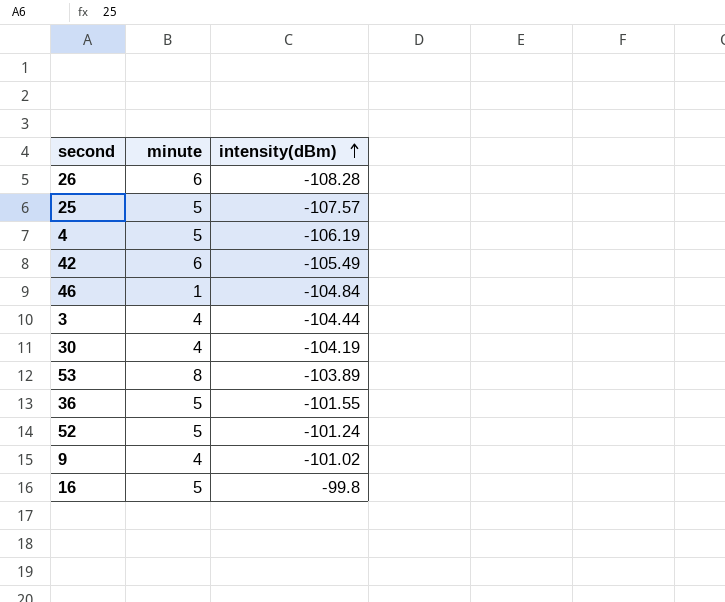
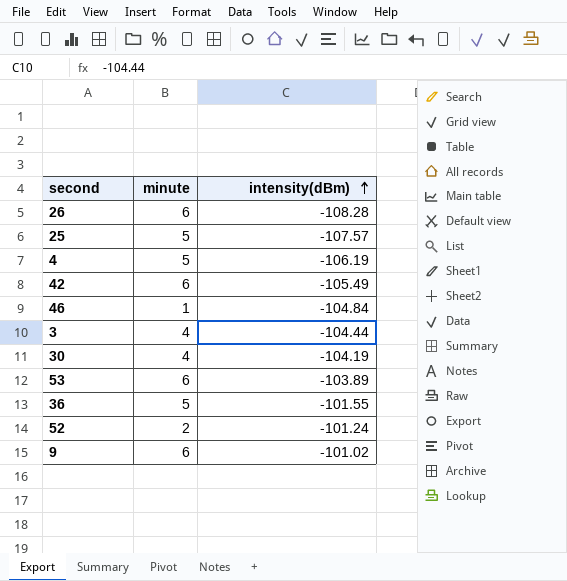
row 16: 5 | -99.8 -> none
53 | minute: 8 -> 6
52 | minute: 5 -> 2
9 | minute: 4 -> 6

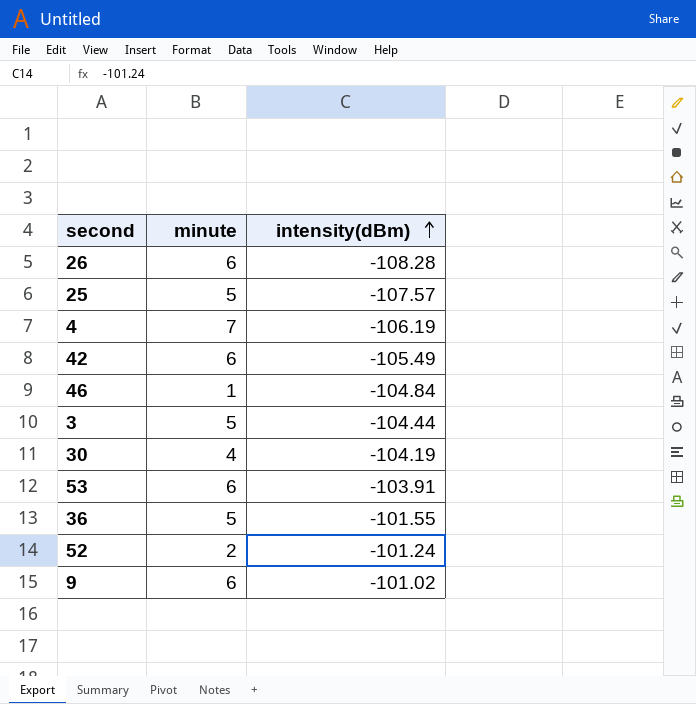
4 | minute: 5 -> 7
3 | minute: 4 -> 5
53 | intensity(dBm): -103.89 -> -103.91

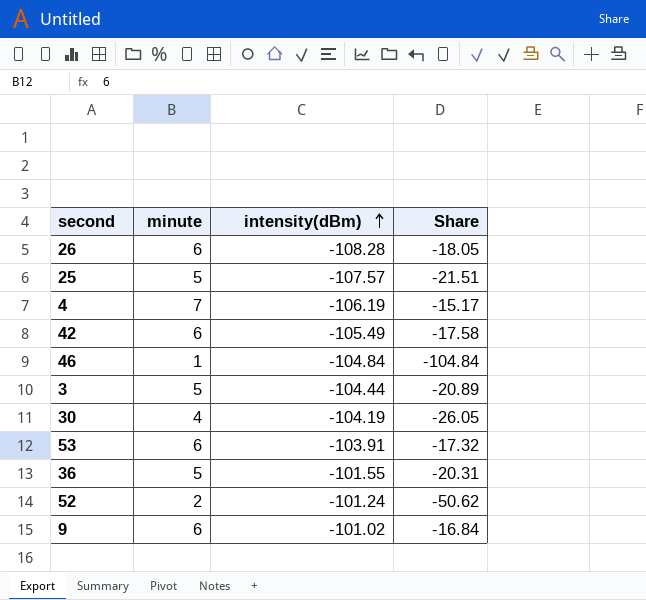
column Share | formula: none -> [intensity(dBm)] / [minute]

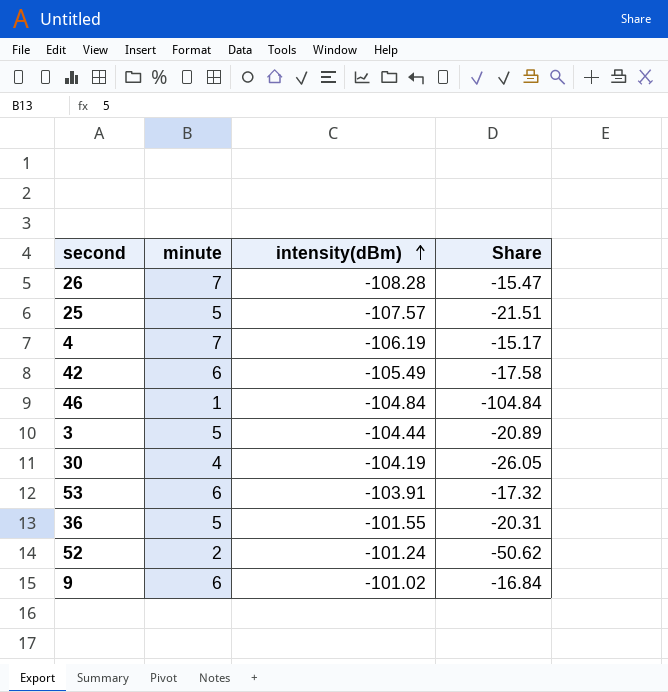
26 | minute: 6 -> 7
26 | Share: -18.05 -> -15.47

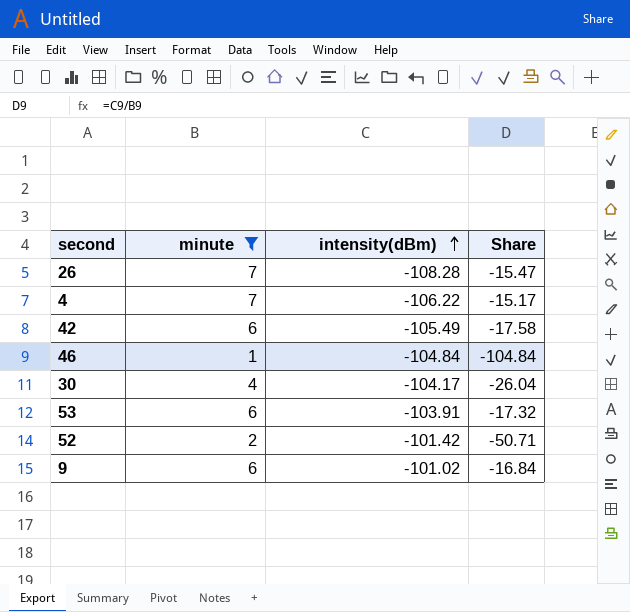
filter: none -> minute != 5
4 | intensity(dBm): -106.19 -> -106.22
30 | intensity(dBm): -104.19 -> -104.17
30 | Share: -26.05 -> -26.04
52 | intensity(dBm): -101.24 -> -101.42
52 | Share: -50.62 -> -50.71

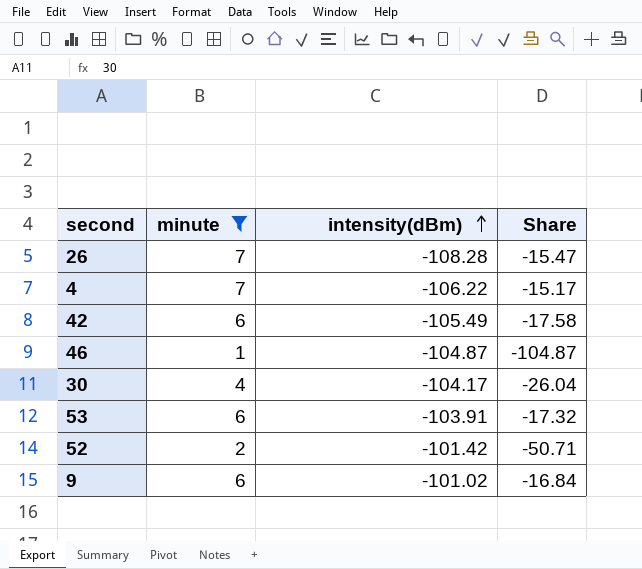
46 | intensity(dBm): -104.84 -> -104.87
46 | Share: -104.84 -> -104.87

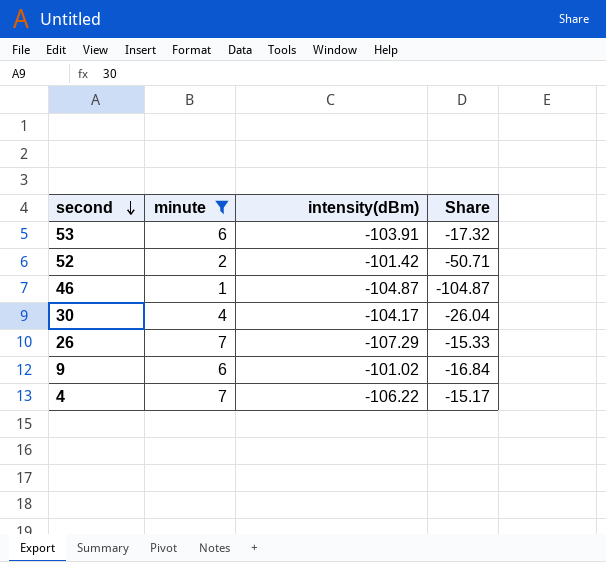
row order: intensity(dBm) ascending -> second descending
row 42: 6 | -105.49 | -17.58 -> none
26 | intensity(dBm): -108.28 -> -107.29
26 | Share: -15.47 -> -15.33

